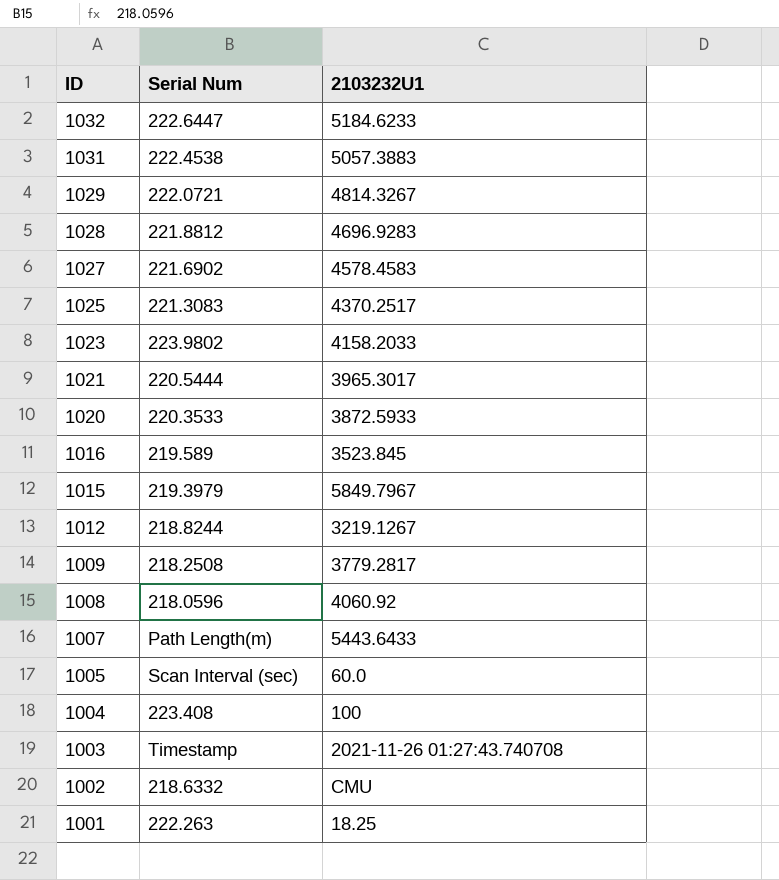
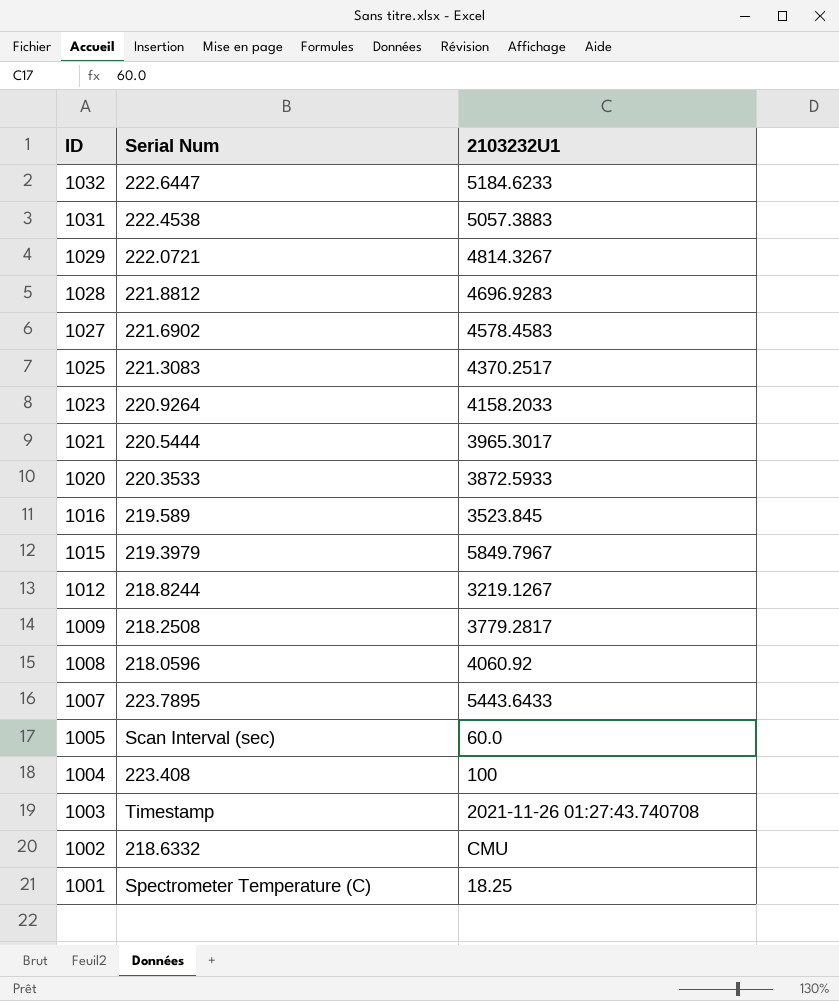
1023 | Serial Num: 223.9802 -> 220.9264
1007 | Serial Num: Path Length(m) -> 223.7895
1001 | Serial Num: 222.263 -> Spectrometer Temperature (C)

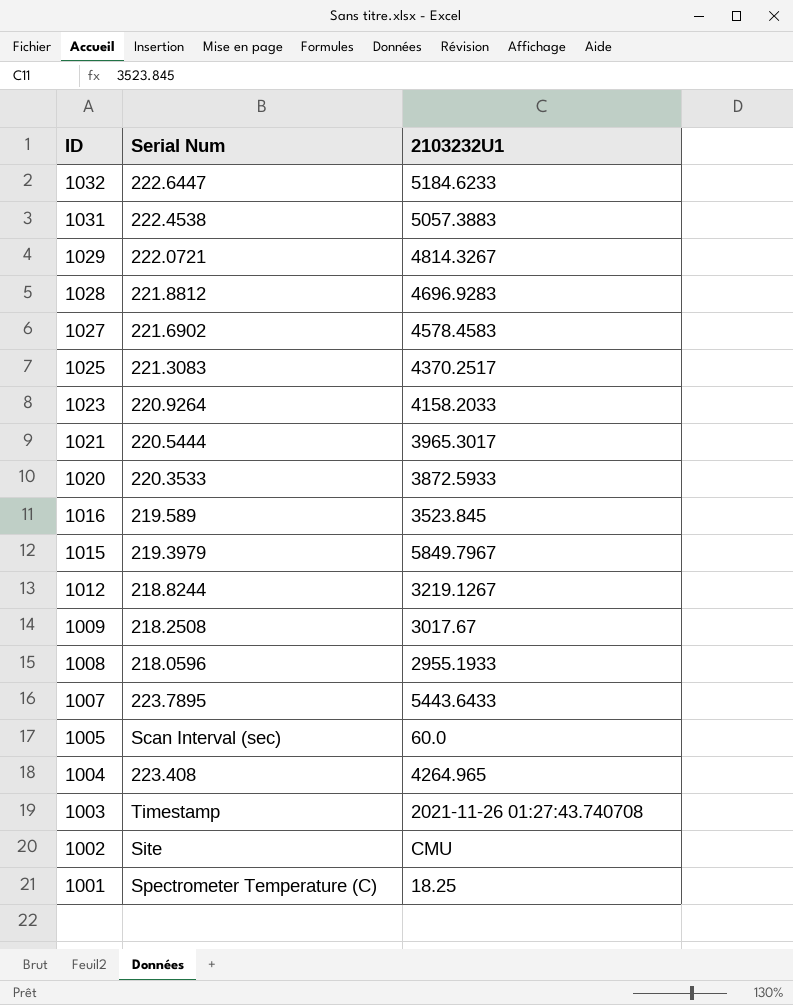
1009 | 2103232U1: 3779.2817 -> 3017.67
1008 | 2103232U1: 4060.92 -> 2955.1933
1004 | 2103232U1: 100 -> 4264.965
1002 | Serial Num: 218.6332 -> Site

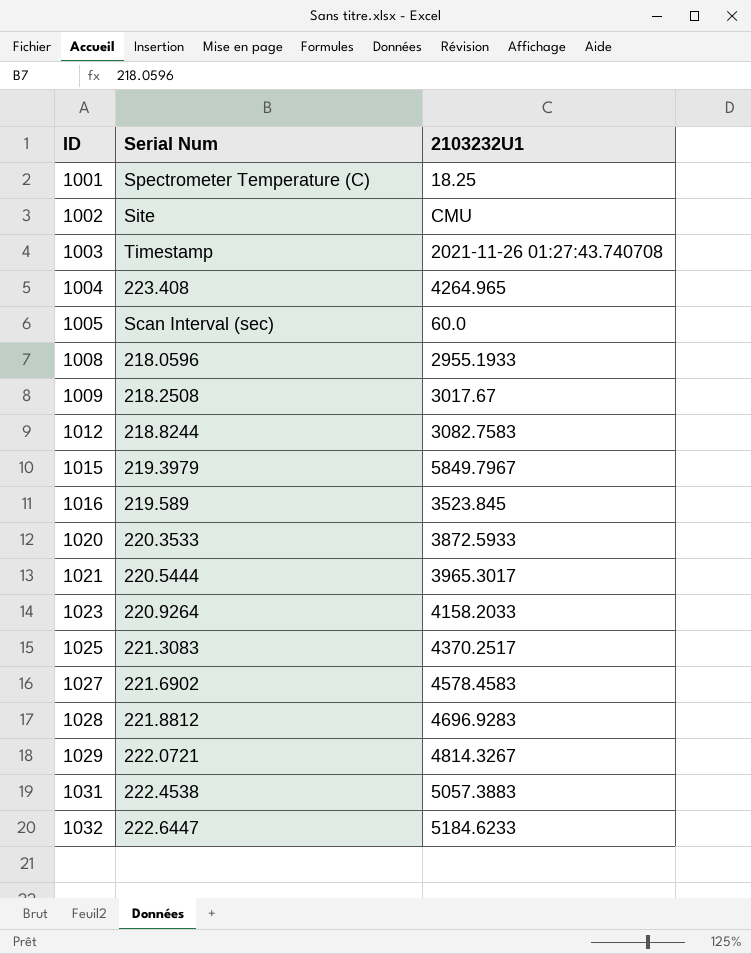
row order: ID descending -> ID ascending
row 1007: 223.7895 | 5443.6433 -> none
1012 | 2103232U1: 3219.1267 -> 3082.7583

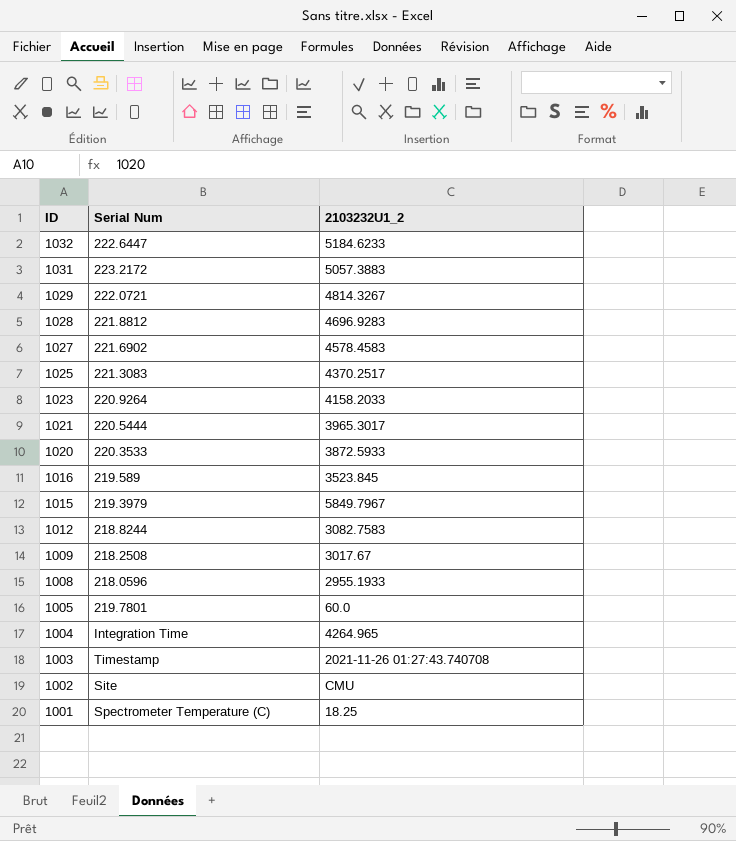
row order: ID ascending -> ID descending
column name: 2103232U1 -> 2103232U1_2
1031 | Serial Num: 222.4538 -> 223.2172
1005 | Serial Num: Scan Interval (sec) -> 219.7801
1004 | Serial Num: 223.408 -> Integration Time

